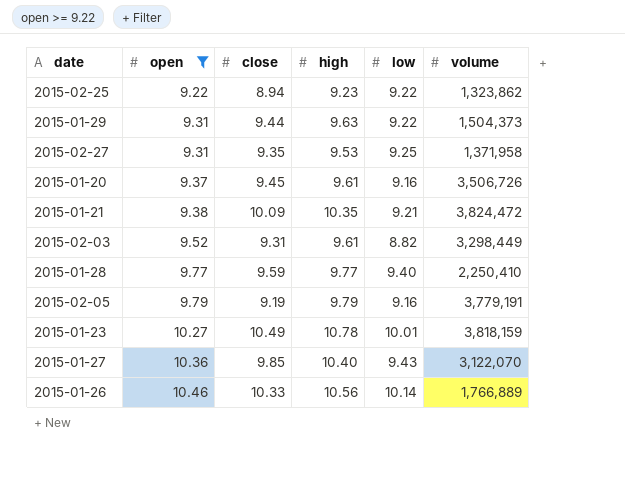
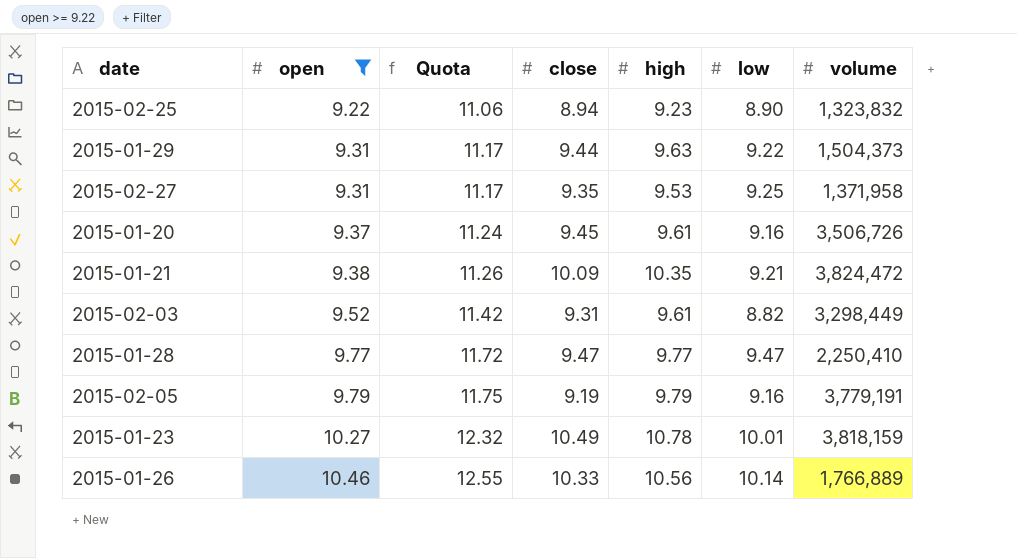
column Quota | formula: none -> [open] * 1.2
row 2015-01-27: 10.36 | 9.85 | 10.40 | 9.43 | 3,122,070 -> none
2015-02-25 | low: 9.22 -> 8.90
2015-02-25 | volume: 1,323,862 -> 1,323,832
2015-01-28 | close: 9.59 -> 9.47
2015-01-28 | low: 9.40 -> 9.47

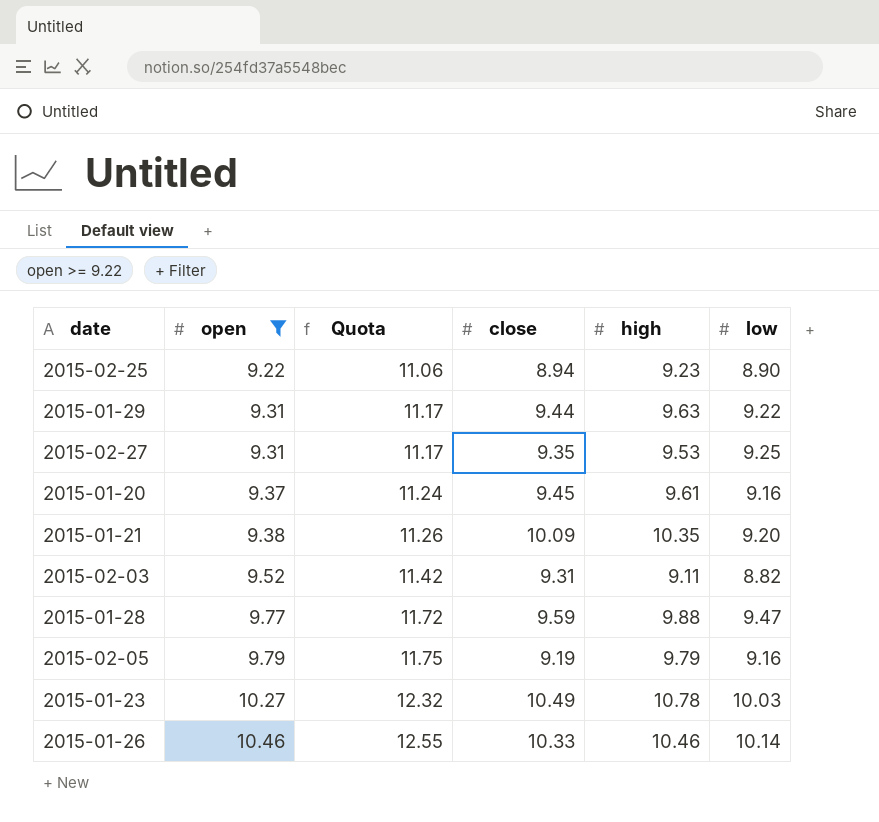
column volume | position: 7 -> none
2015-01-21 | low: 9.21 -> 9.20
2015-02-03 | high: 9.61 -> 9.11
2015-01-28 | close: 9.47 -> 9.59
2015-01-28 | high: 9.77 -> 9.88
2015-01-23 | low: 10.01 -> 10.03
2015-01-26 | high: 10.56 -> 10.46

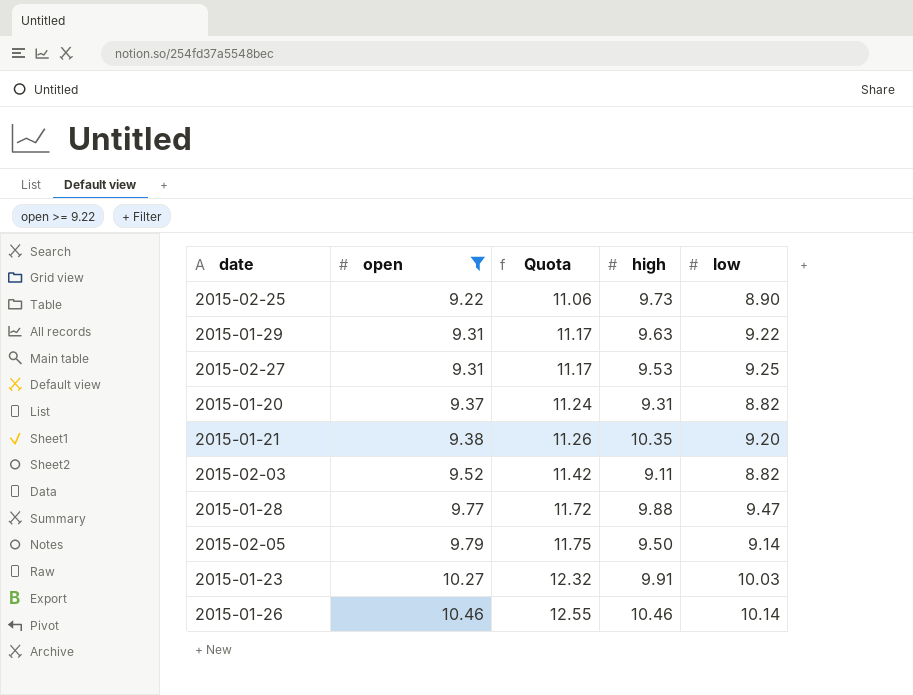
column close | position: 4 -> none
2015-02-25 | high: 9.23 -> 9.73
2015-01-20 | high: 9.61 -> 9.31
2015-01-20 | low: 9.16 -> 8.82
2015-02-05 | high: 9.79 -> 9.50
2015-02-05 | low: 9.16 -> 9.14
2015-01-23 | high: 10.78 -> 9.91

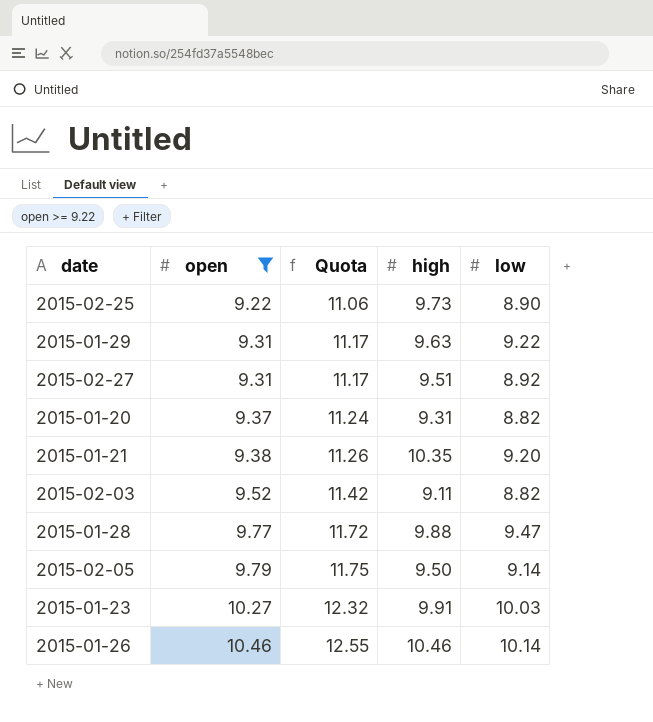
2015-02-27 | high: 9.53 -> 9.51
2015-02-27 | low: 9.25 -> 8.92

